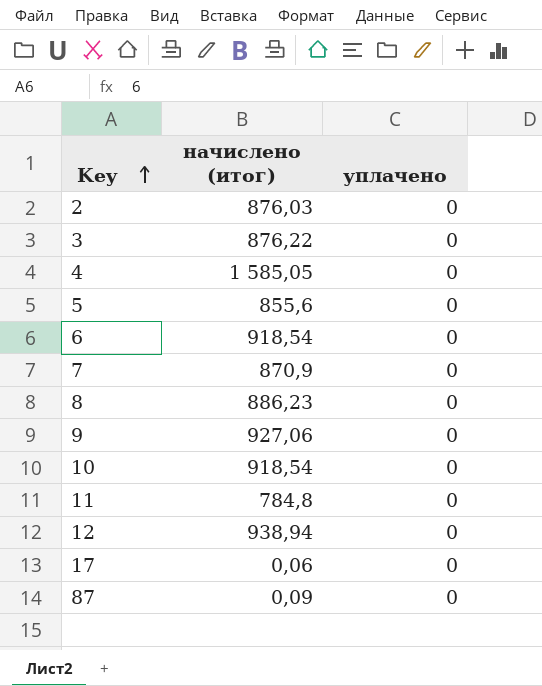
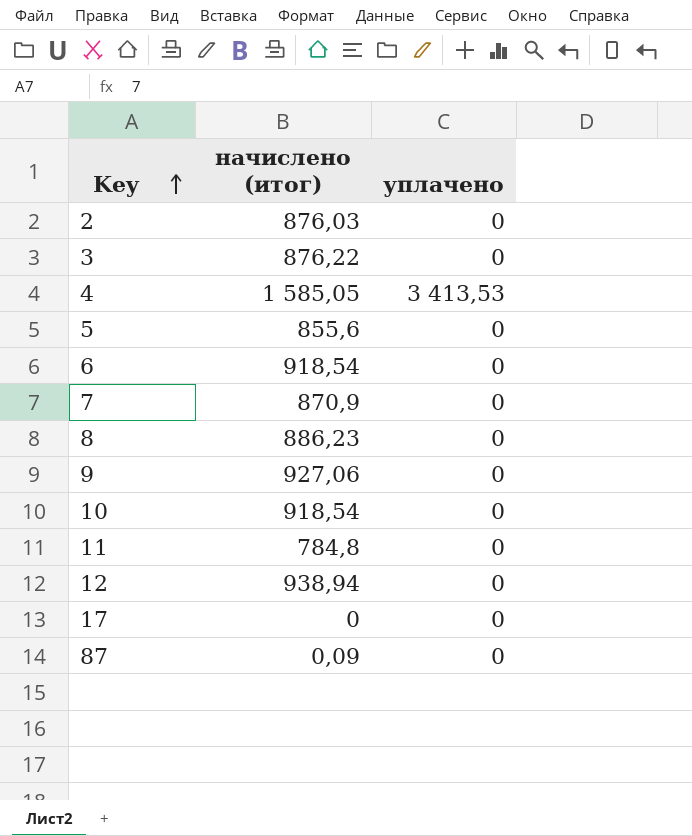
4 | уплачено: 0 -> 3 413,53
17 | начислено (итог): 0,06 -> 0

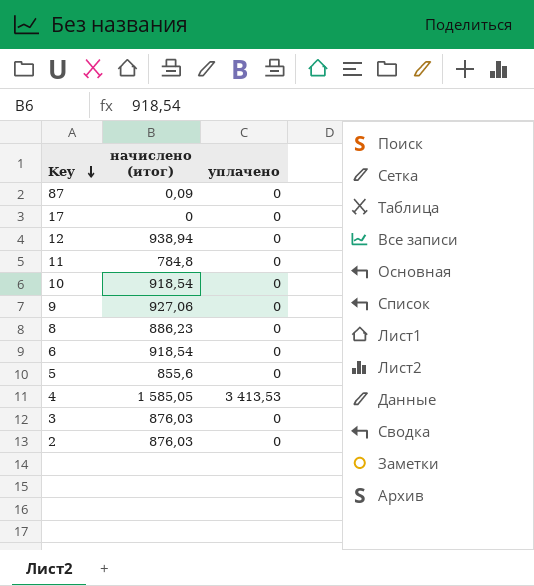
row order: Key ascending -> Key descending
row 7: 870,9 | 0 -> none
3 | начислено (итог): 876,22 -> 876,03

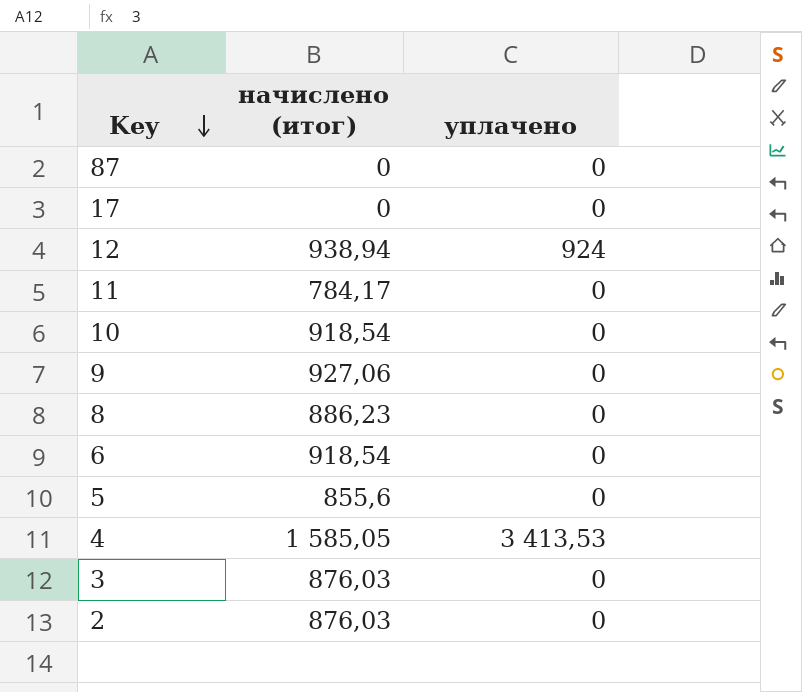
87 | начислено (итог): 0,09 -> 0
12 | уплачено: 0 -> 924
11 | начислено (итог): 784,8 -> 784,17

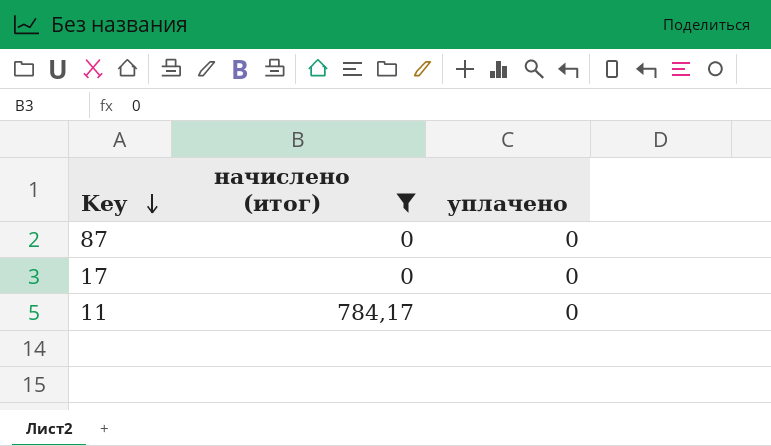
filter: none -> начислено (итог) <= 784,17

